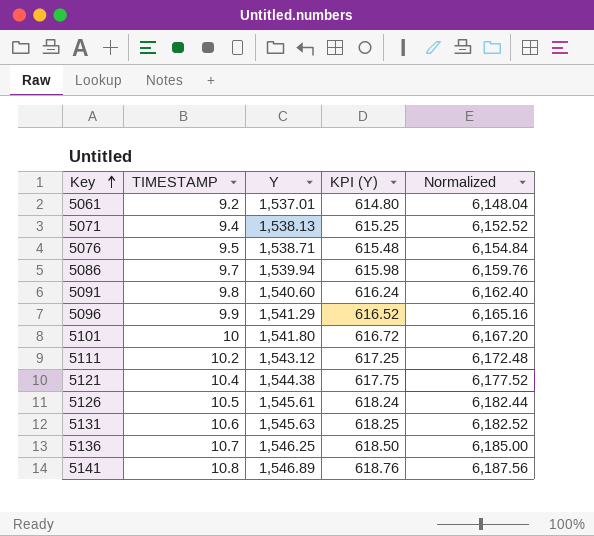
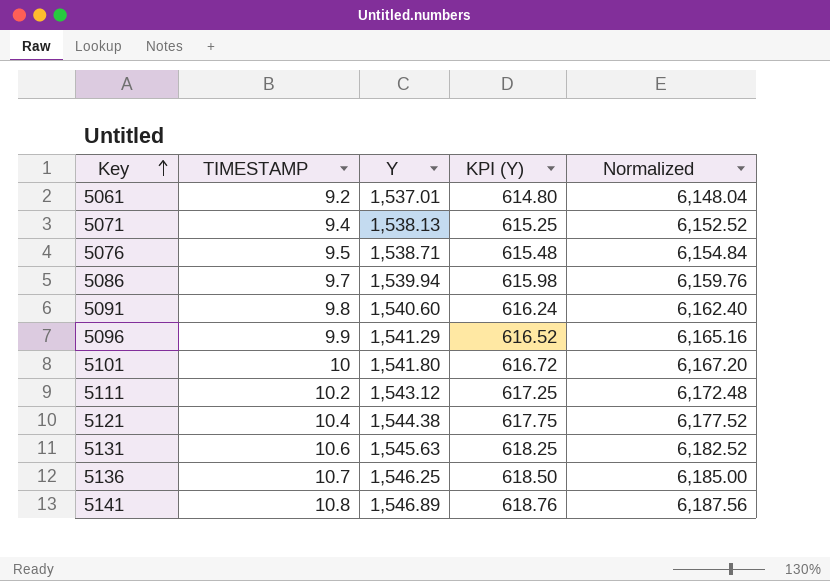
row 5126: 10.5 | 1,545.61 | 618.24 | 6,182.44 -> none

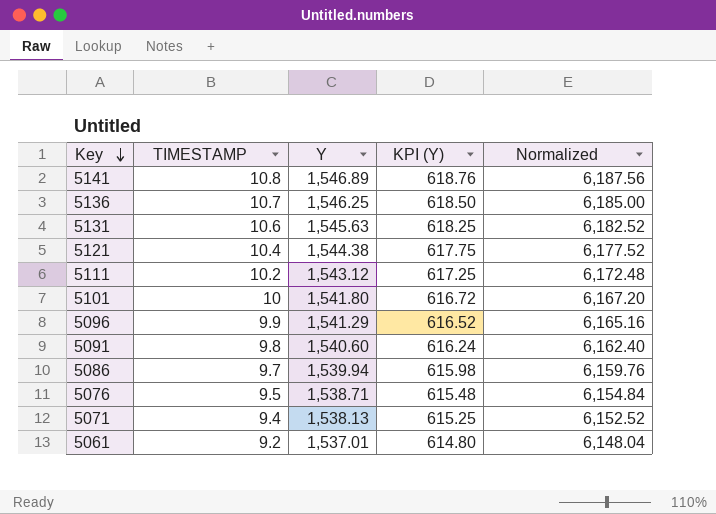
row order: Key ascending -> Key descending

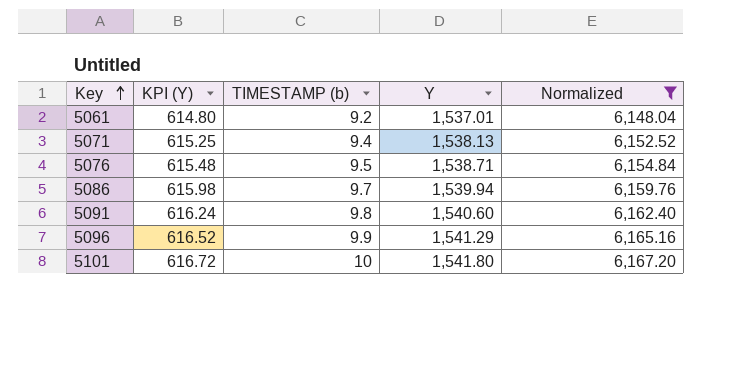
filter: none -> Normalized <= 6,167.20
row order: Key descending -> Key ascending
column KPI (Y) | position: 4 -> 2
column name: TIMESTAMP -> TIMESTAMP (b)

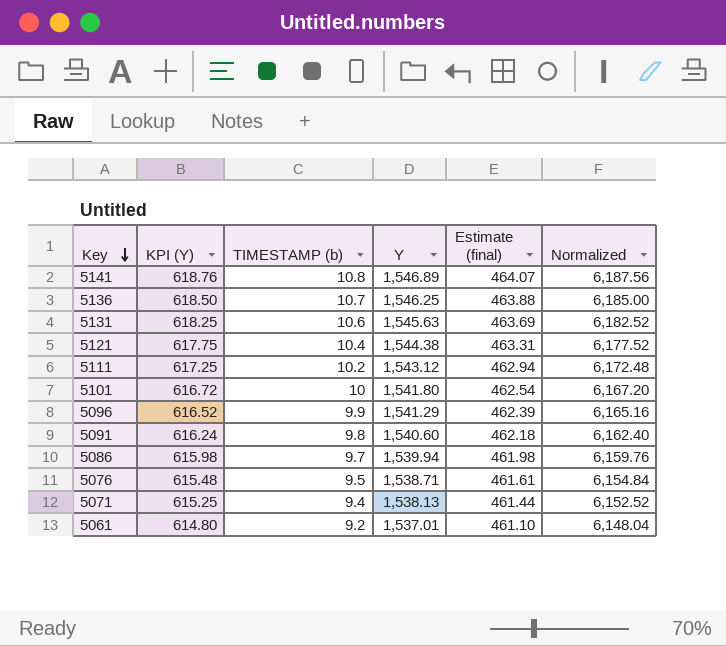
filter: Normalized <= 6,167.20 -> none
row order: Key ascending -> Key descending
column Estimate (final) | formula: none -> [Y] * 0.3

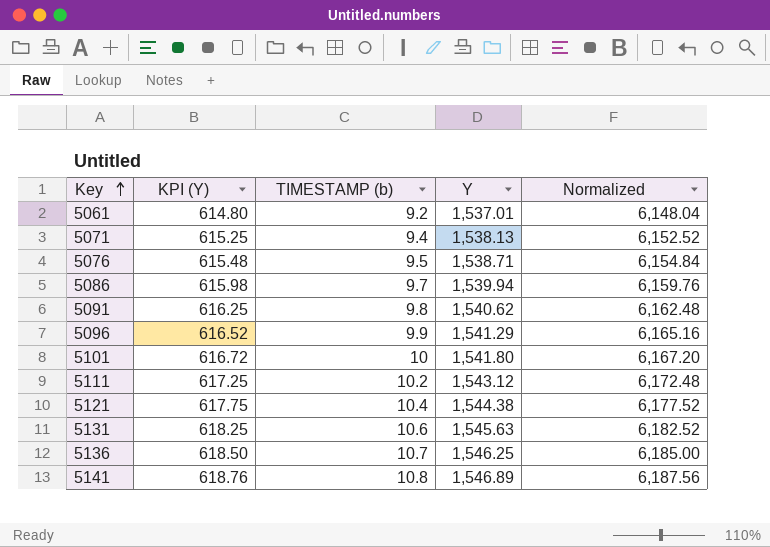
row order: Key descending -> Key ascending
column Estimate (final) | formula: [Y] * 0.3 -> none
5091 | KPI (Y): 616.24 -> 616.25
5091 | Y: 1,540.60 -> 1,540.62
5091 | Normalized: 6,162.40 -> 6,162.48

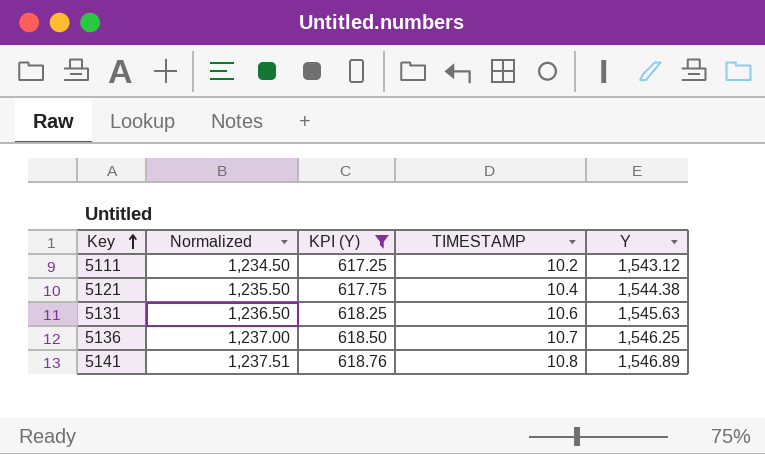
filter: none -> KPI (Y) >= 617.25
column Normalized | formula: [Y] * 4 -> [Y] * 0.8
column Normalized | position: 5 -> 2
column name: TIMESTAMP (b) -> TIMESTAMP

